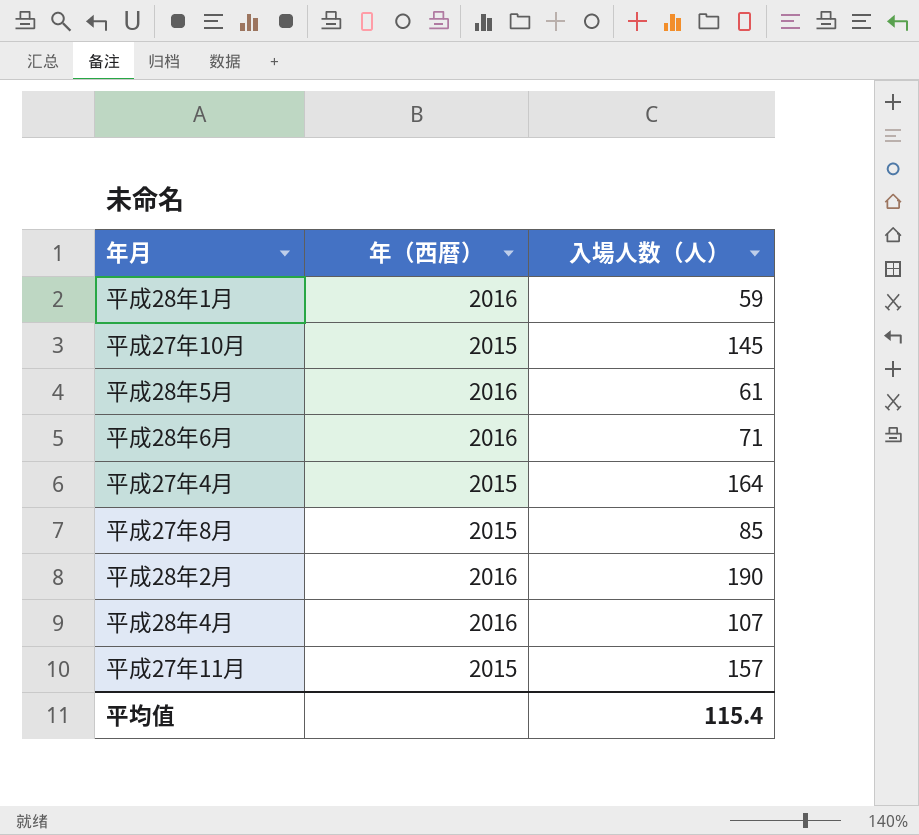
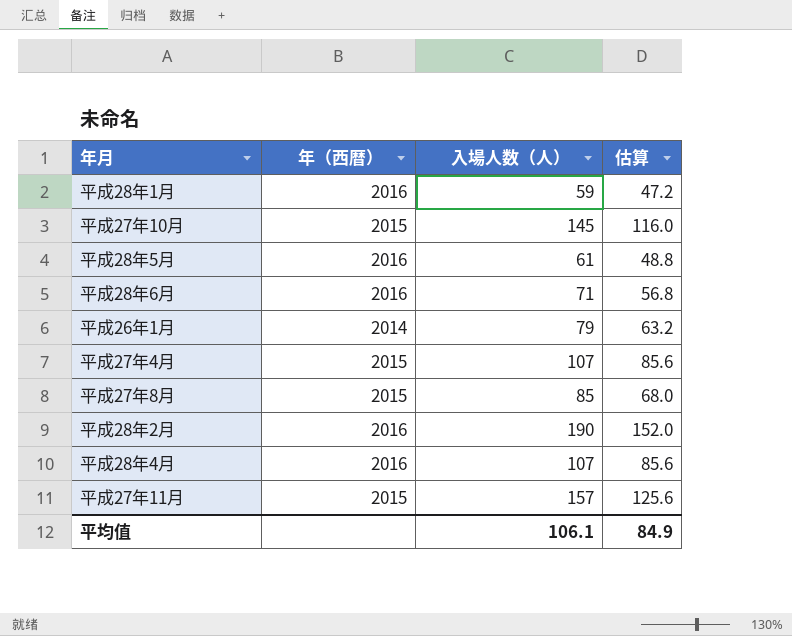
column 估算 | formula: none -> [入場人数（人）] * 0.8
row 平成26年1月: none -> 2014 | 79 | 63.2
平成27年4月 | 入場人数（人）: 164 -> 107
平均值 | 入場人数（人）: 115.4 -> 106.1

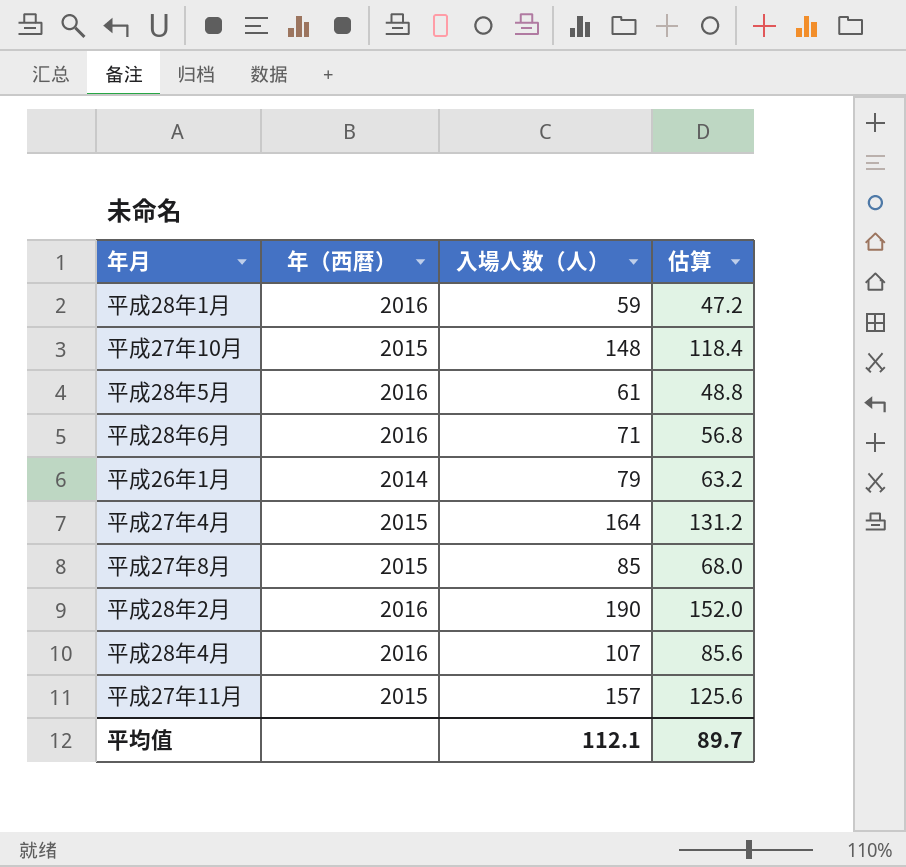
平成27年10月 | 入場人数（人）: 145 -> 148
平成27年10月 | 估算: 116.0 -> 118.4
平成27年4月 | 入場人数（人）: 107 -> 164
平成27年4月 | 估算: 85.6 -> 131.2
平均值 | 入場人数（人）: 106.1 -> 112.1
平均值 | 估算: 84.9 -> 89.7

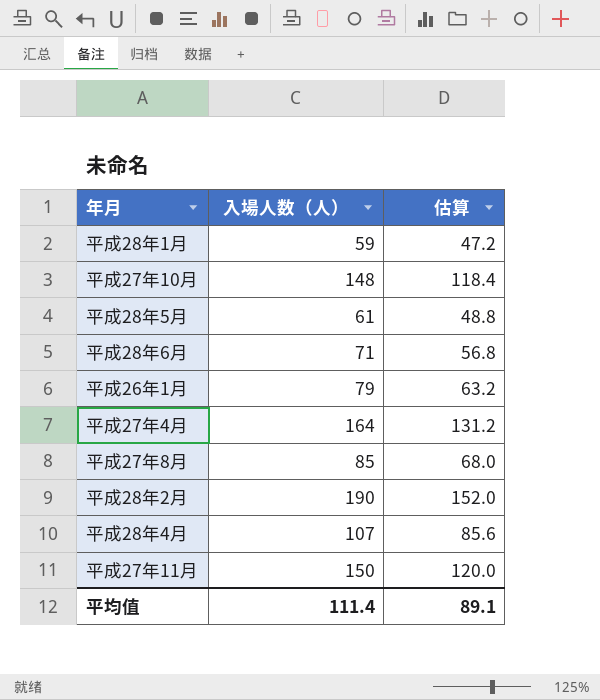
column 年（西暦） | position: 2 -> none
平成27年11月 | 入場人数（人）: 157 -> 150
平成27年11月 | 估算: 125.6 -> 120.0
平均值 | 入場人数（人）: 112.1 -> 111.4
平均值 | 估算: 89.7 -> 89.1

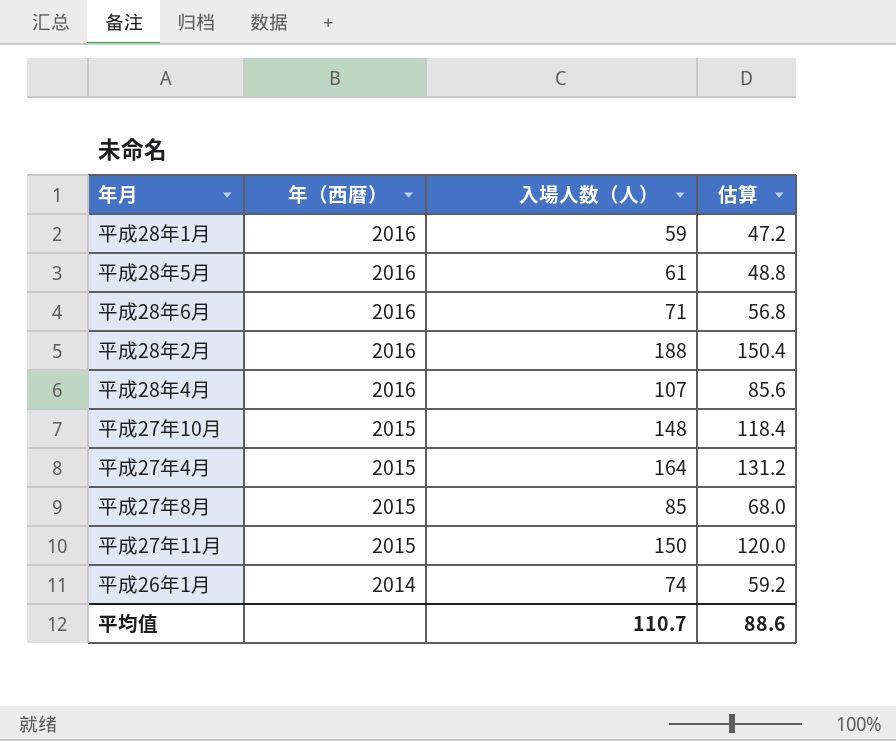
row order: none -> 年（西暦） descending
column 年（西暦） | position: none -> 2
平成28年2月 | 入場人数（人）: 190 -> 188
平成28年2月 | 估算: 152.0 -> 150.4
平成26年1月 | 入場人数（人）: 79 -> 74
平成26年1月 | 估算: 63.2 -> 59.2
平均值 | 入場人数（人）: 111.4 -> 110.7
平均值 | 估算: 89.1 -> 88.6

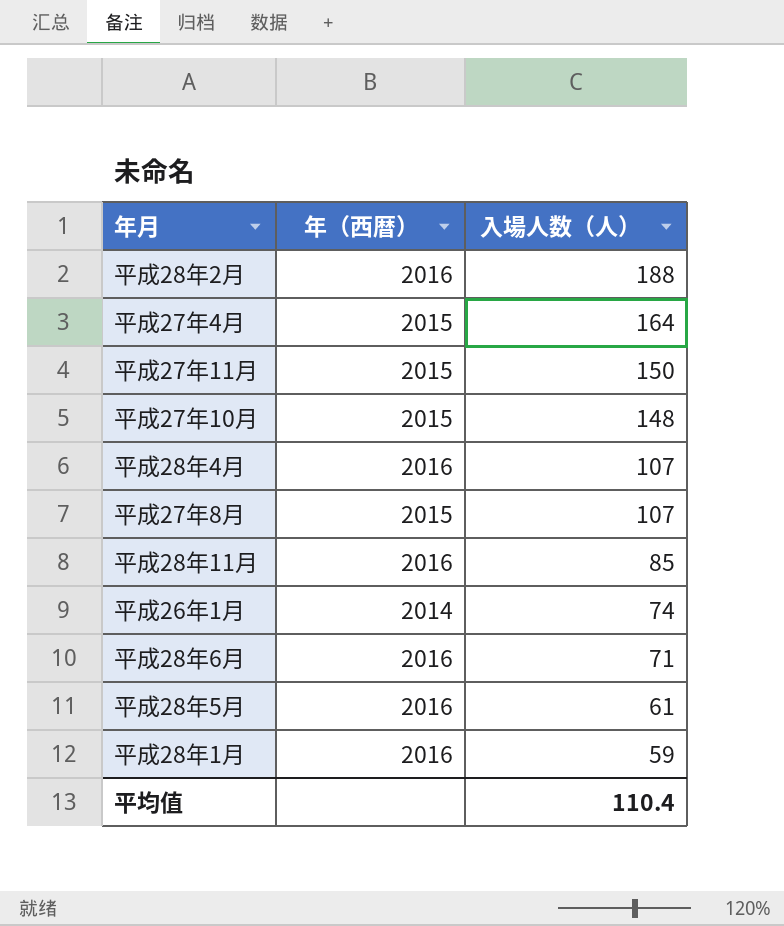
row order: 年（西暦） descending -> 入場人数（人） descending
column 估算 | formula: [入場人数（人）] * 0.8 -> none
平成27年8月 | 入場人数（人）: 85 -> 107
row 平成28年11月: none -> 2016 | 85
平均值 | 入場人数（人）: 110.7 -> 110.4

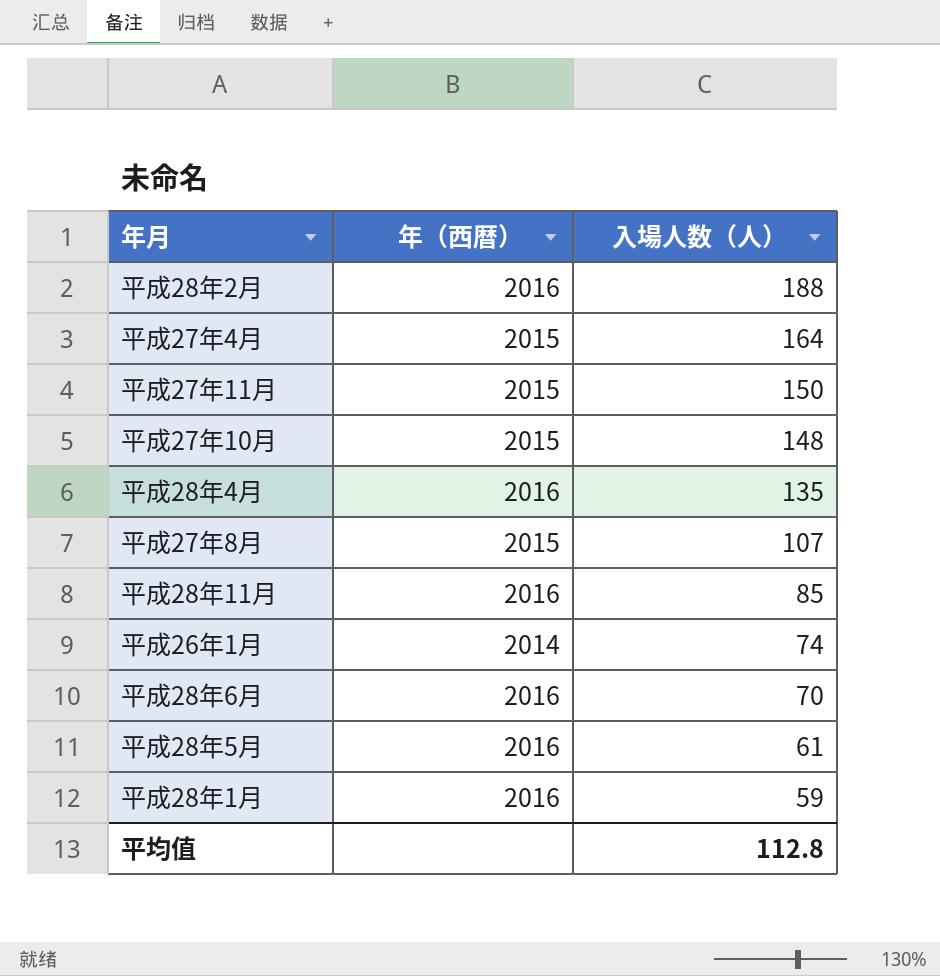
平成28年4月 | 入場人数（人）: 107 -> 135
平成28年6月 | 入場人数（人）: 71 -> 70
平均值 | 入場人数（人）: 110.4 -> 112.8

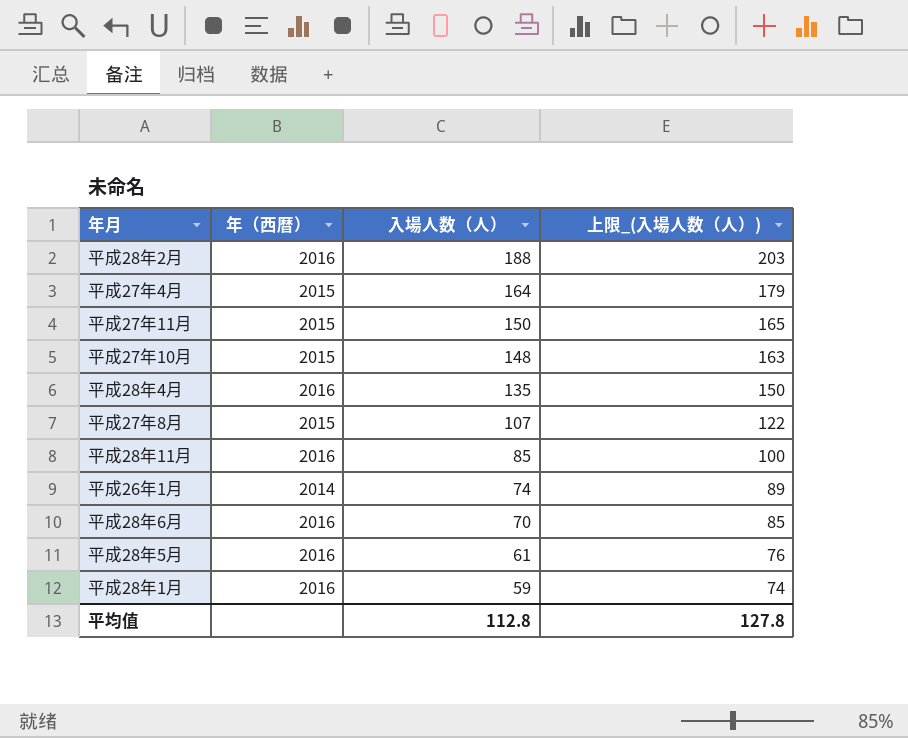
column 上限_(入場人数（人）) | formula: none -> [入場人数（人）] + 15

